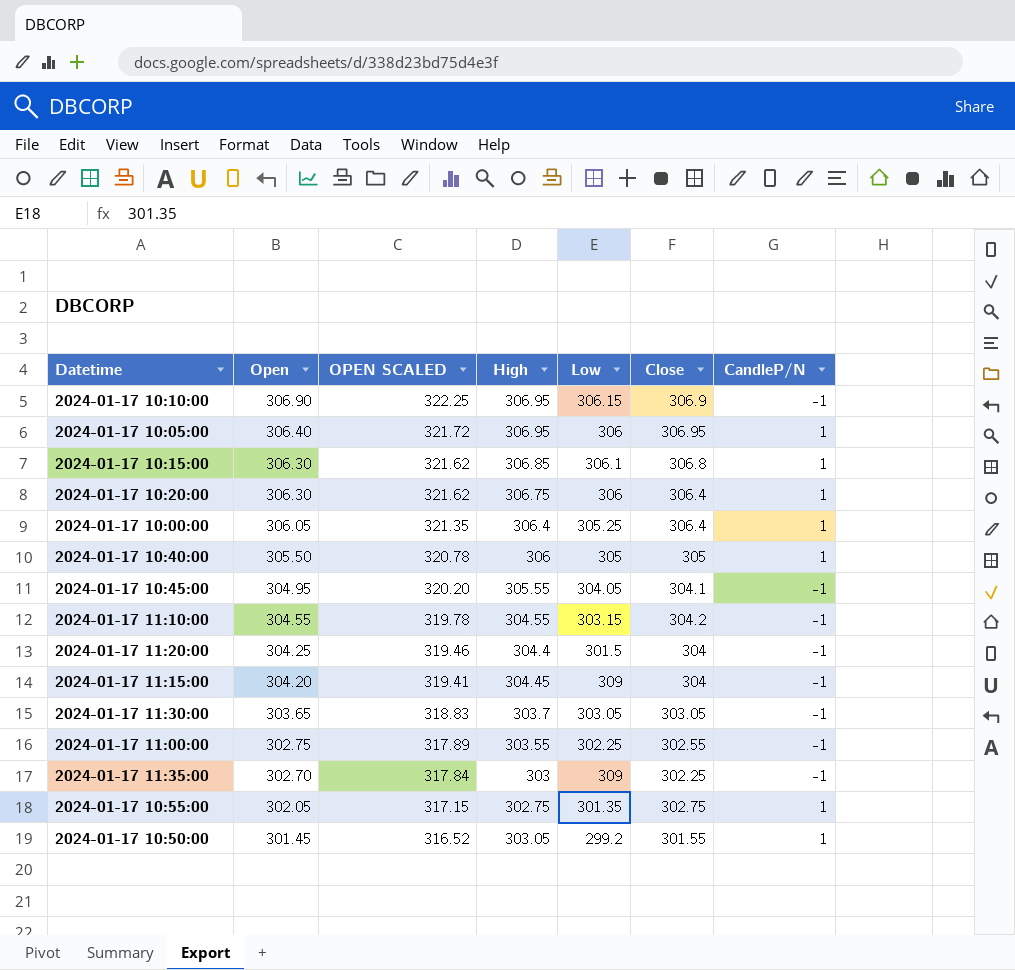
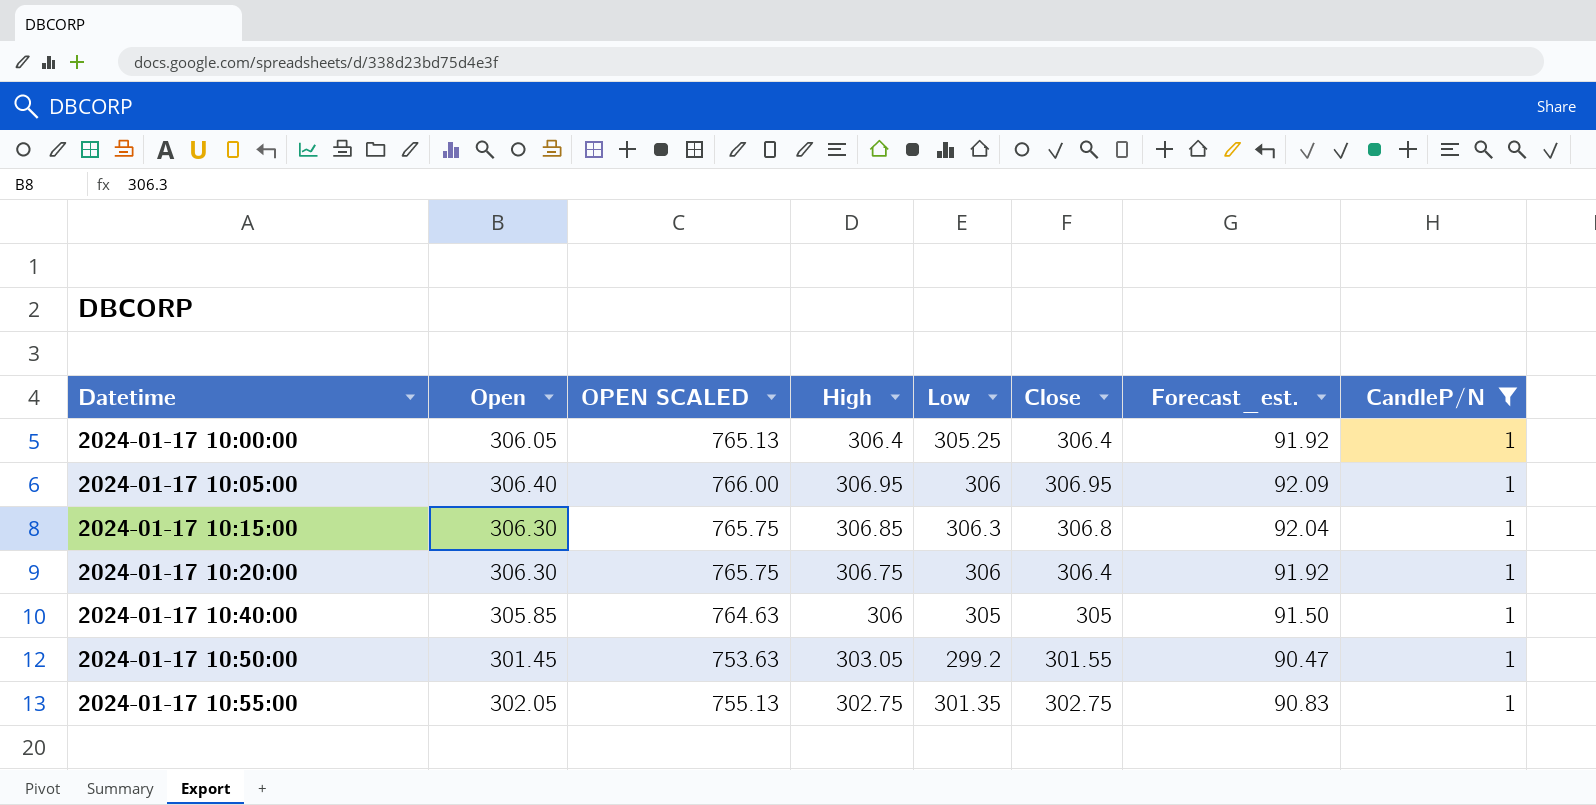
filter: none -> CandleP/N = 1
row order: Open descending -> Datetime ascending
column OPEN SCALED | formula: [Open] * 1.05 -> [Open] * 2.5
column Forecast_est. | formula: none -> [Close] * 0.3
2024-01-17 10:15:00 | Low: 306.1 -> 306.3
2024-01-17 10:40:00 | Open: 305.50 -> 305.85

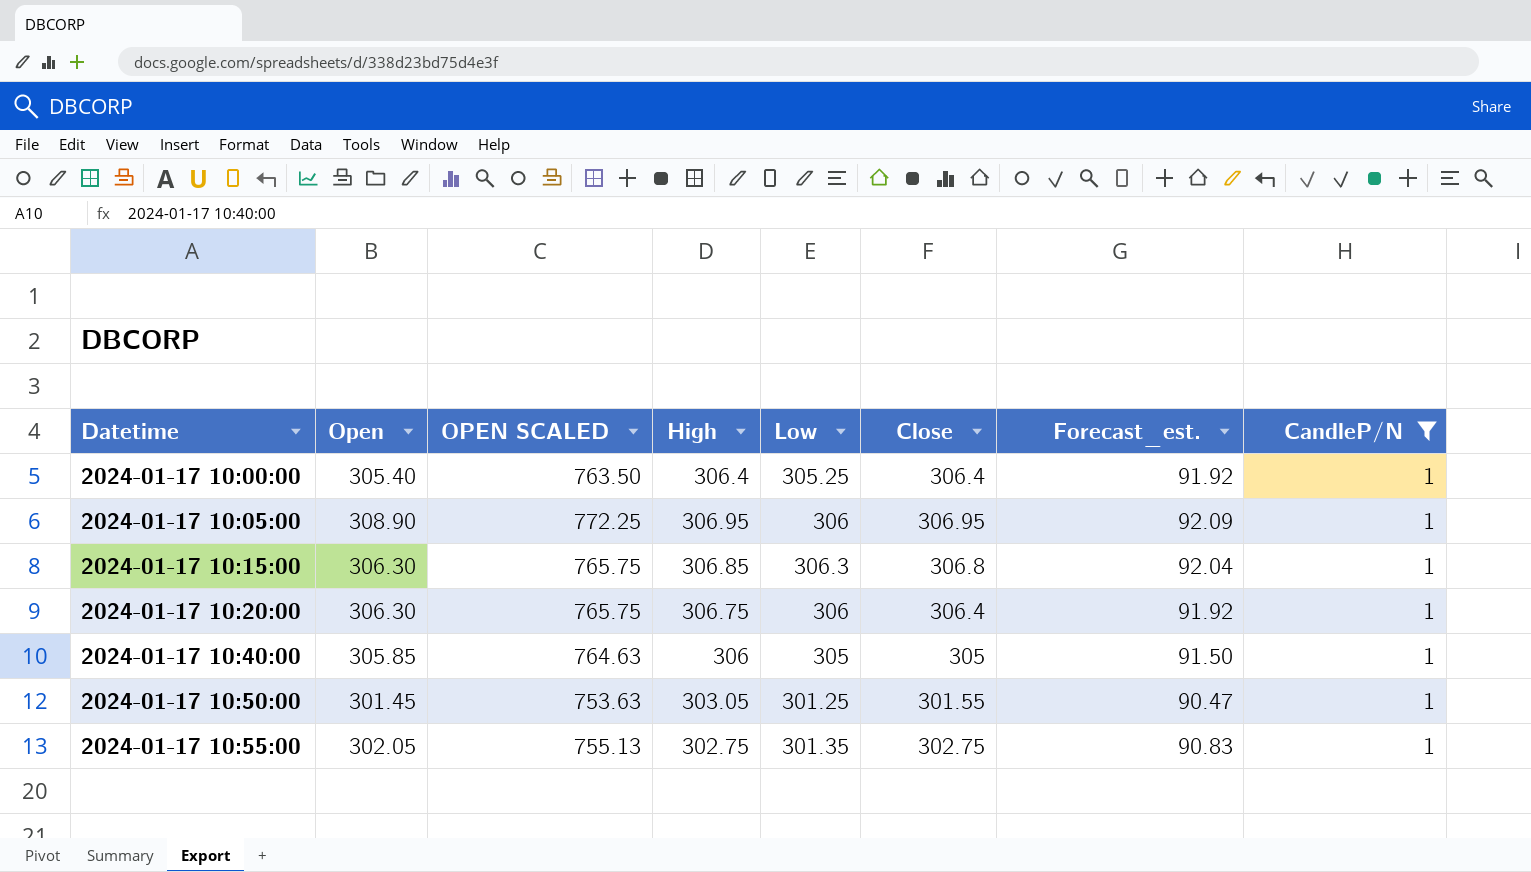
2024-01-17 10:00:00 | Open: 306.05 -> 305.40
2024-01-17 10:00:00 | OPEN SCALED: 765.13 -> 763.50
2024-01-17 10:05:00 | Open: 306.40 -> 308.90
2024-01-17 10:05:00 | OPEN SCALED: 766.00 -> 772.25
2024-01-17 10:50:00 | Low: 299.2 -> 301.25

